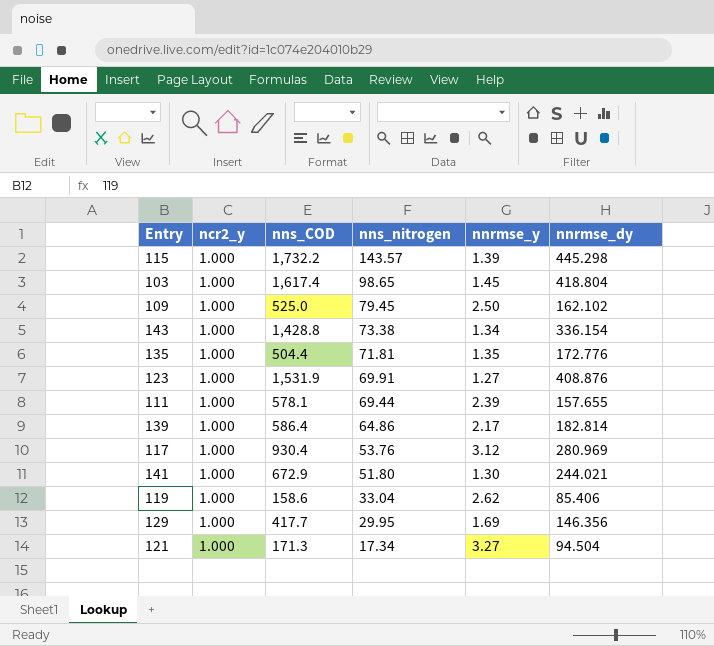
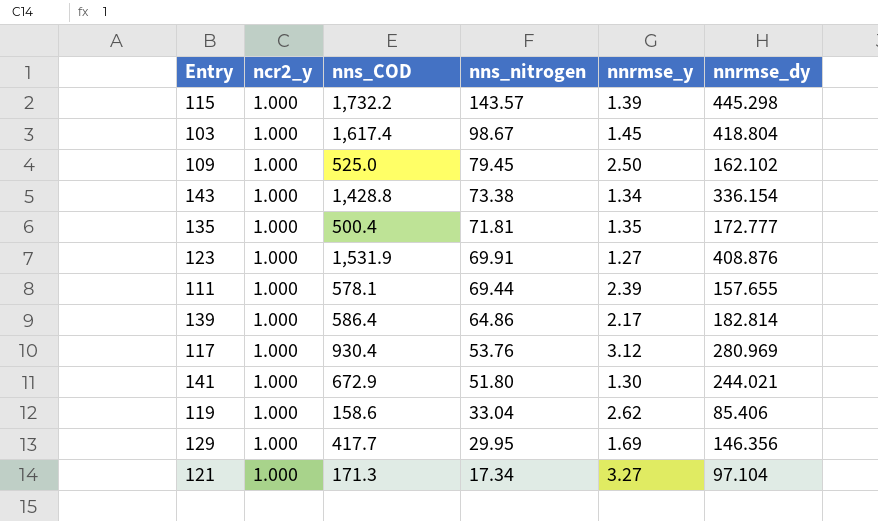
103 | nns_nitrogen: 98.65 -> 98.67
135 | nns_COD: 504.4 -> 500.4
135 | nnrmse_dy: 172.776 -> 172.777
121 | nnrmse_dy: 94.504 -> 97.104

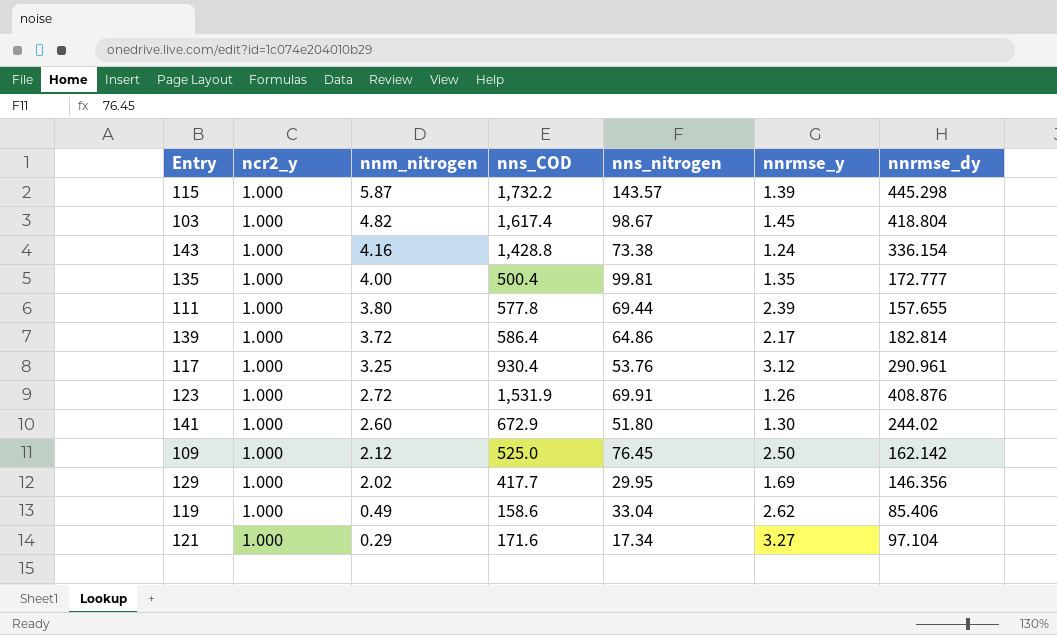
row order: nns_nitrogen descending -> nnm_nitrogen descending
column nnm_nitrogen | position: none -> 3
143 | nnrmse_y: 1.34 -> 1.24
135 | nns_nitrogen: 71.81 -> 99.81
111 | nns_COD: 578.1 -> 577.8
117 | nnrmse_dy: 280.969 -> 290.961
123 | nnrmse_y: 1.27 -> 1.26
141 | nnrmse_dy: 244.021 -> 244.02
109 | nns_nitrogen: 79.45 -> 76.45
109 | nnrmse_dy: 162.102 -> 162.142
121 | nns_COD: 171.3 -> 171.6

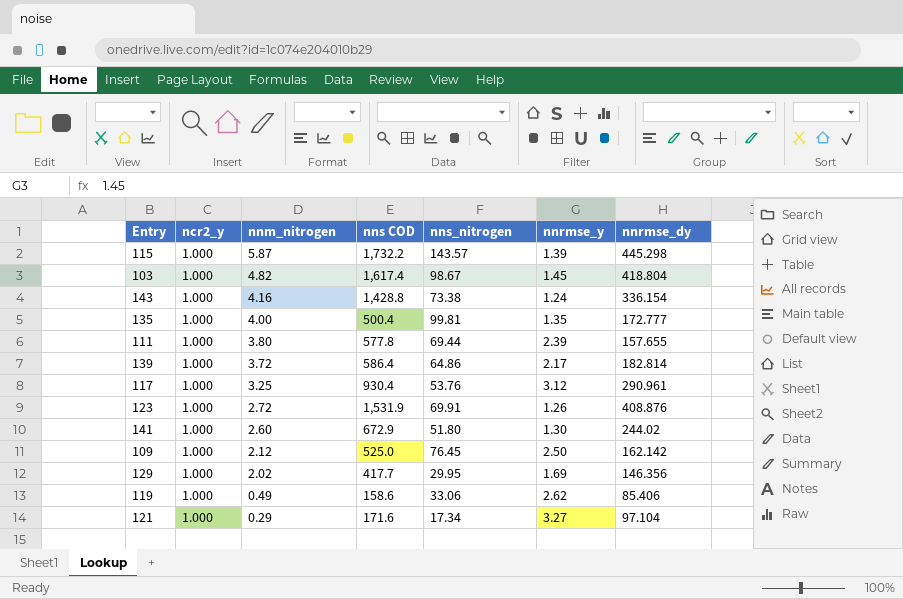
column name: nns_COD -> nns COD
119 | nns_nitrogen: 33.04 -> 33.06

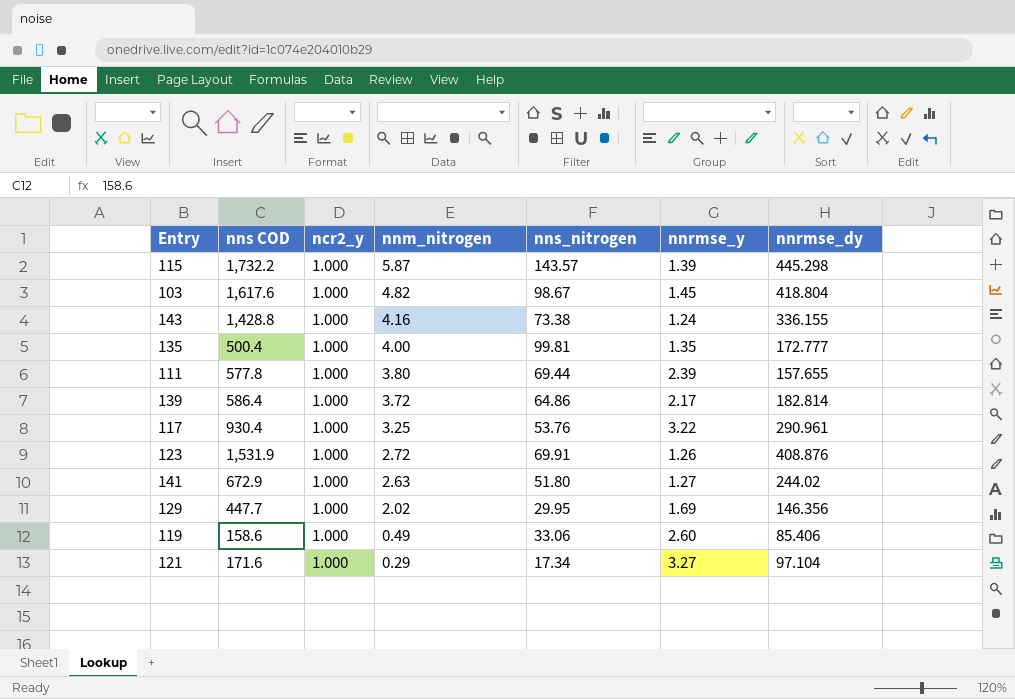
column nns COD | position: 4 -> 2
row 109: 1.000 | 2.12 | 525.0 | 76.45 | 2.50 | 162.142 -> none
103 | nns COD: 1,617.4 -> 1,617.6
143 | nnrmse_dy: 336.154 -> 336.155
117 | nnrmse_y: 3.12 -> 3.22
141 | nnm_nitrogen: 2.60 -> 2.63
141 | nnrmse_y: 1.30 -> 1.27
129 | nns COD: 417.7 -> 447.7
119 | nnrmse_y: 2.62 -> 2.60

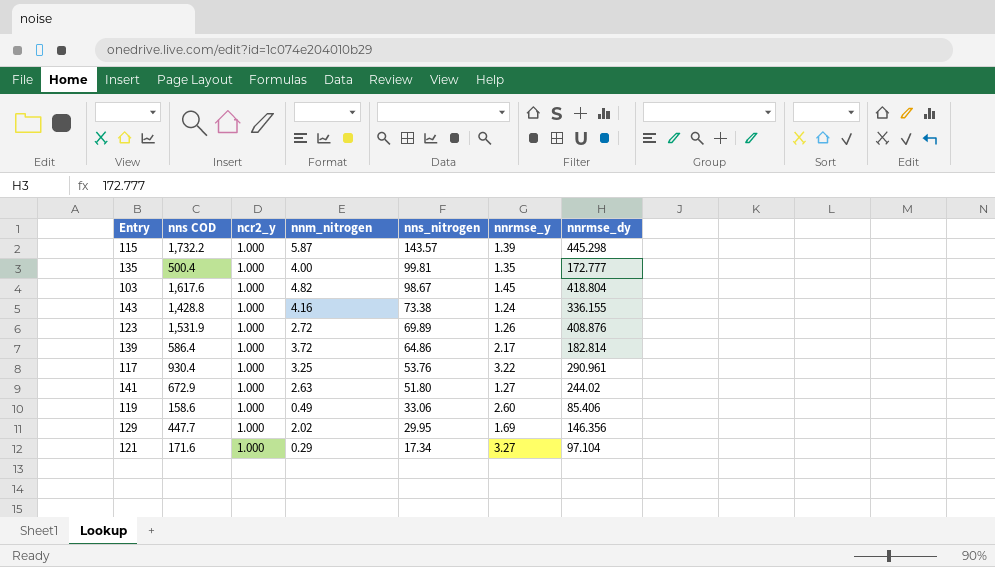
row order: nnm_nitrogen descending -> nns_nitrogen descending
row 111: 577.8 | 1.000 | 3.80 | 69.44 | 2.39 | 157.655 -> none
123 | nns_nitrogen: 69.91 -> 69.89

